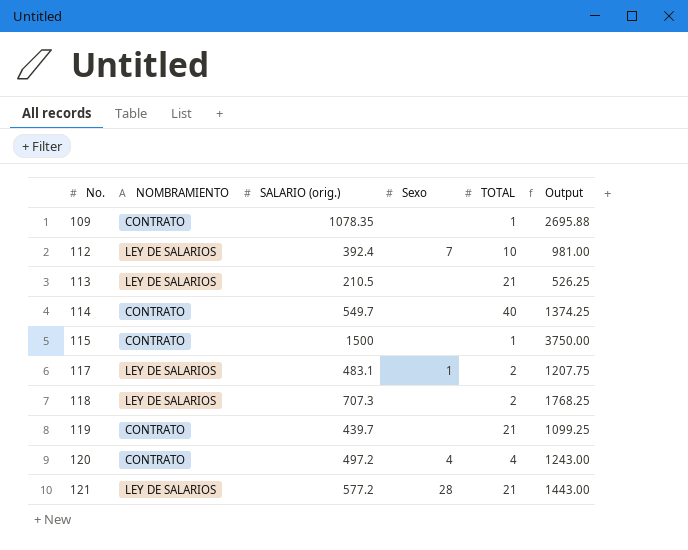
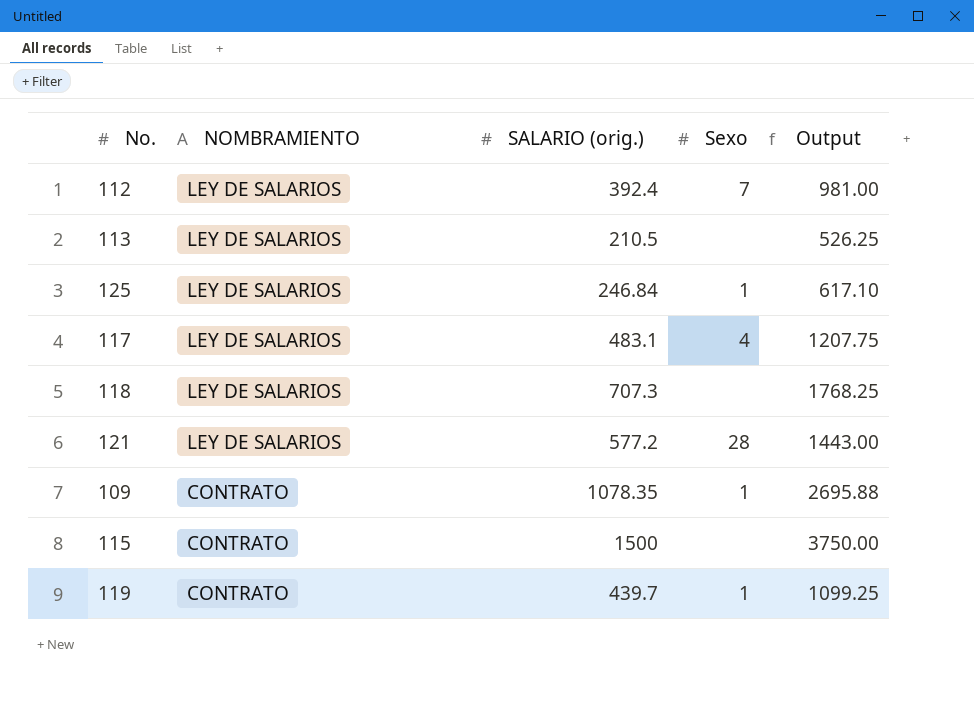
row order: No. ascending -> NOMBRAMIENTO descending
column TOTAL | position: 5 -> none
row 114: CONTRATO | 549.7 | none | 40 | 1374.25 -> none
row 120: CONTRATO | 497.2 | 4 | 4 | 1243.00 -> none
row 125: none -> LEY DE SALARIOS | 246.84 | 1 | 617.10
117 | Sexo: 1 -> 4
109 | Sexo: none -> 1
119 | Sexo: none -> 1

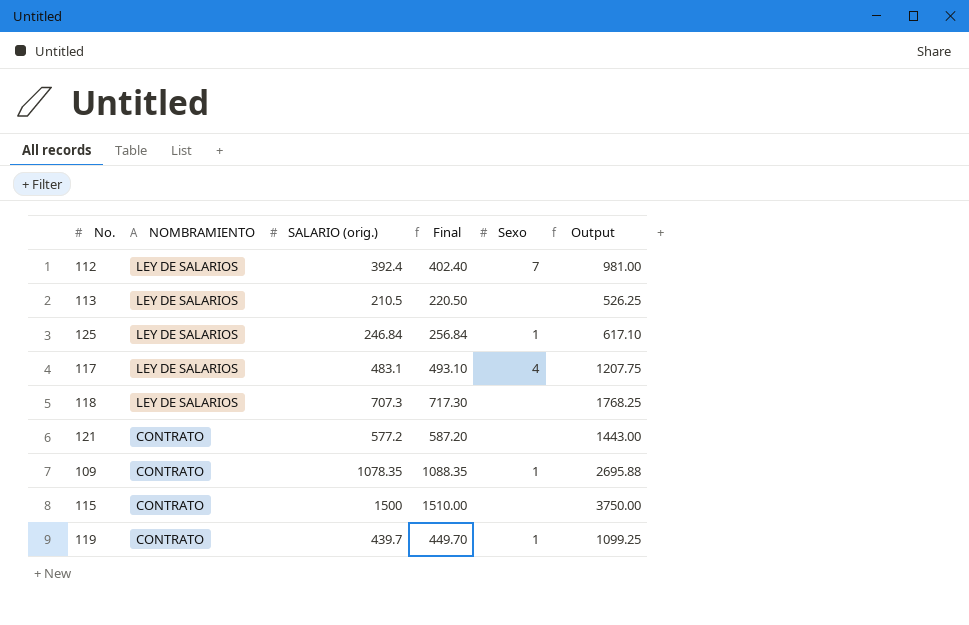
column Final | formula: none -> [SALARIO (orig.)] + 10
121 | NOMBRAMIENTO: LEY DE SALARIOS -> CONTRATO
121 | Sexo: 28 -> none

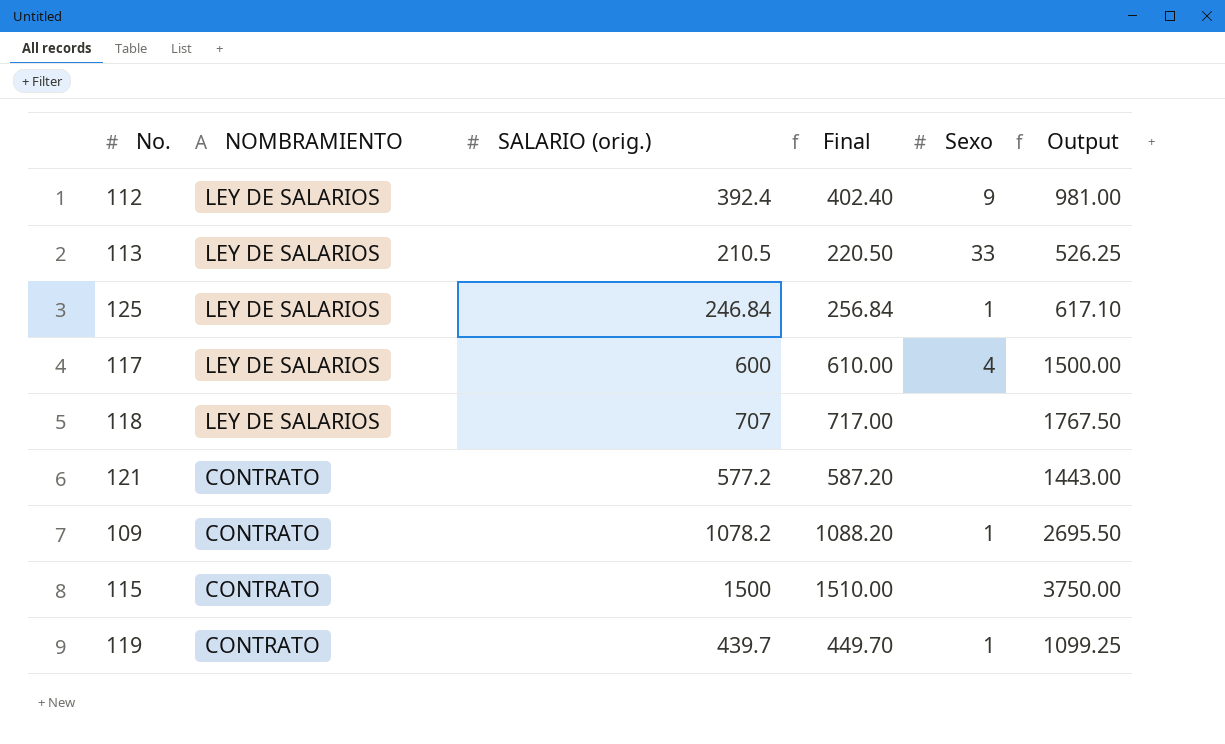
112 | Sexo: 7 -> 9
113 | Sexo: none -> 33
117 | SALARIO (orig.): 483.1 -> 600
117 | Final: 493.10 -> 610.00
117 | Output: 1207.75 -> 1500.00
118 | SALARIO (orig.): 707.3 -> 707
118 | Final: 717.30 -> 717.00
118 | Output: 1768.25 -> 1767.50
109 | SALARIO (orig.): 1078.35 -> 1078.2
109 | Final: 1088.35 -> 1088.20
109 | Output: 2695.88 -> 2695.50

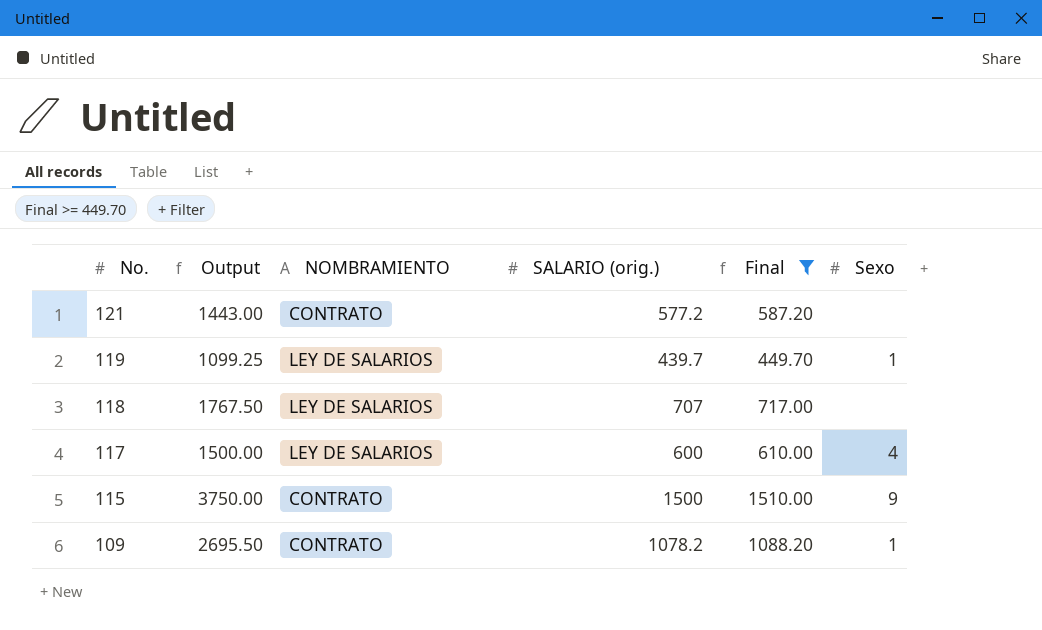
filter: none -> Final >= 449.70
row order: NOMBRAMIENTO descending -> No. descending
column Output | position: 6 -> 2
119 | NOMBRAMIENTO: CONTRATO -> LEY DE SALARIOS
115 | Sexo: none -> 9

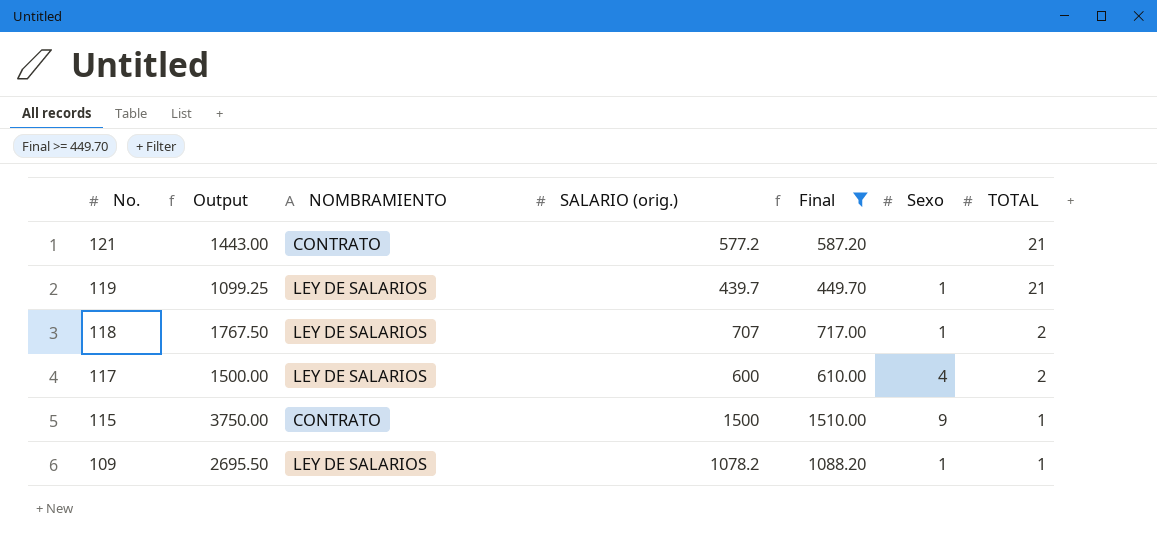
column TOTAL | position: none -> 7
118 | Sexo: none -> 1
109 | NOMBRAMIENTO: CONTRATO -> LEY DE SALARIOS

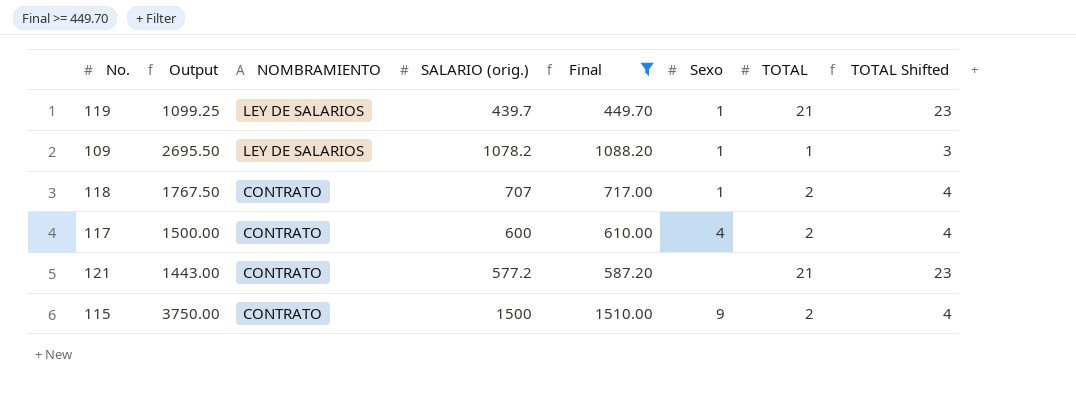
row order: No. descending -> NOMBRAMIENTO descending
column TOTAL Shifted | formula: none -> [TOTAL] + 2
118 | NOMBRAMIENTO: LEY DE SALARIOS -> CONTRATO
117 | NOMBRAMIENTO: LEY DE SALARIOS -> CONTRATO
115 | TOTAL: 1 -> 2

